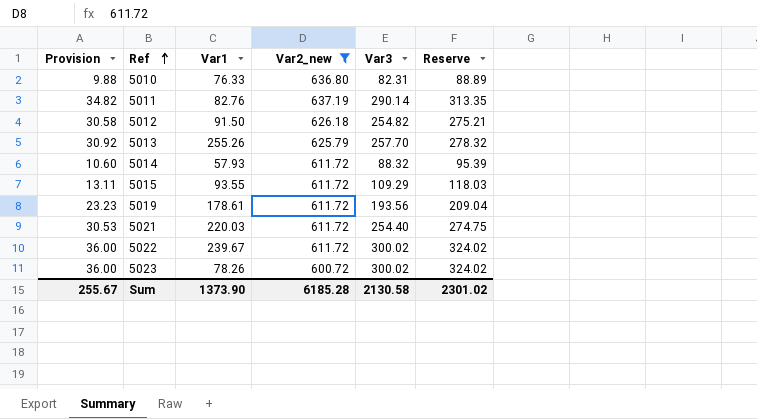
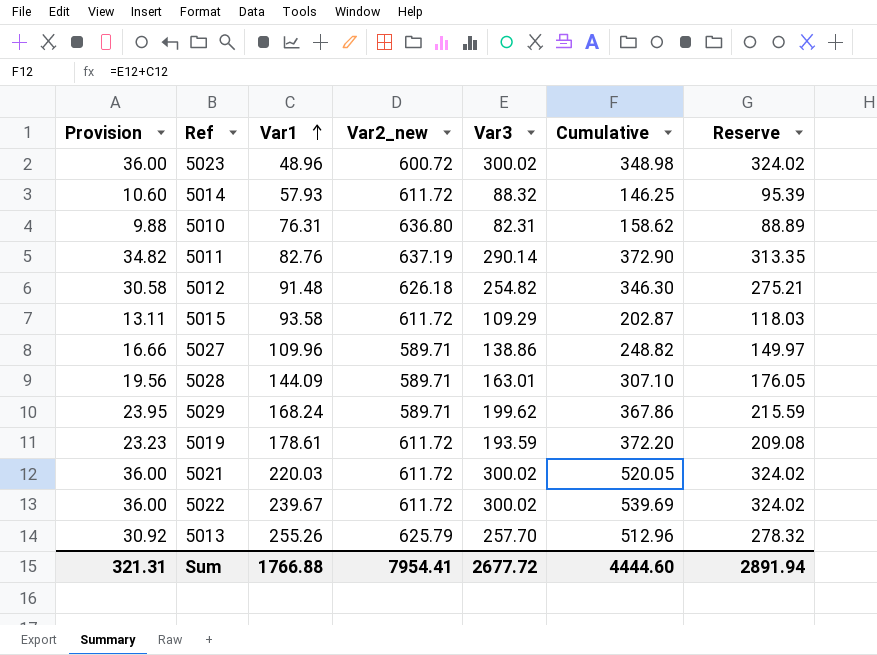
filter: Var2_new != 589.71 -> none
row order: Ref ascending -> Var1 ascending
column Cumulative | formula: none -> [Var1] + [Var3]
5023 | Var1: 78.26 -> 48.96
5010 | Var1: 76.33 -> 76.31
5012 | Var1: 91.50 -> 91.48
5015 | Var1: 93.55 -> 93.58
5019 | Var3: 193.56 -> 193.59
5019 | Reserve: 209.04 -> 209.08
5021 | Provision: 30.53 -> 36.00
5021 | Var3: 254.40 -> 300.02
5021 | Reserve: 274.75 -> 324.02
Sum | Provision: 255.67 -> 321.31
Sum | Var1: 1373.90 -> 1766.88
Sum | Var2_new: 6185.28 -> 7954.41
Sum | Var3: 2130.58 -> 2677.72
Sum | Reserve: 2301.02 -> 2891.94

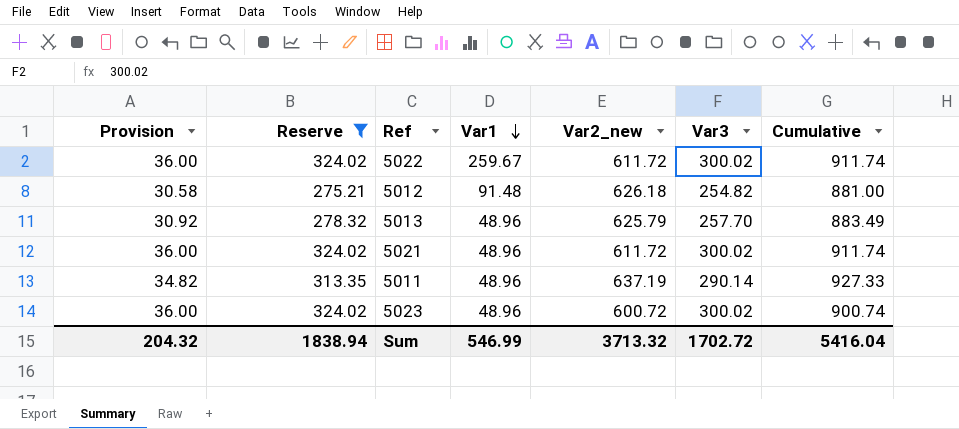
filter: none -> Reserve >= 275.21
row order: Var1 ascending -> Var1 descending
column Reserve | position: 7 -> 2
column Cumulative | formula: [Var1] + [Var3] -> [Var2_new] + [Var3]
5022 | Var1: 239.67 -> 259.67
5013 | Var1: 255.26 -> 48.96
5021 | Var1: 220.03 -> 48.96
5011 | Var1: 82.76 -> 48.96
Sum | Provision: 321.31 -> 204.32
Sum | Reserve: 2891.94 -> 1838.94
Sum | Var1: 1766.88 -> 546.99
Sum | Var2_new: 7954.41 -> 3713.32
Sum | Var3: 2677.72 -> 1702.72
Sum | Cumulative: 4444.60 -> 5416.04

